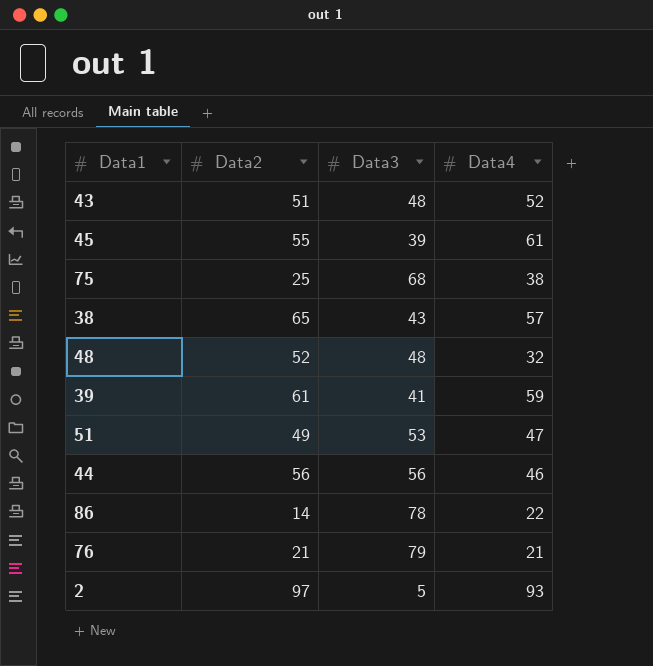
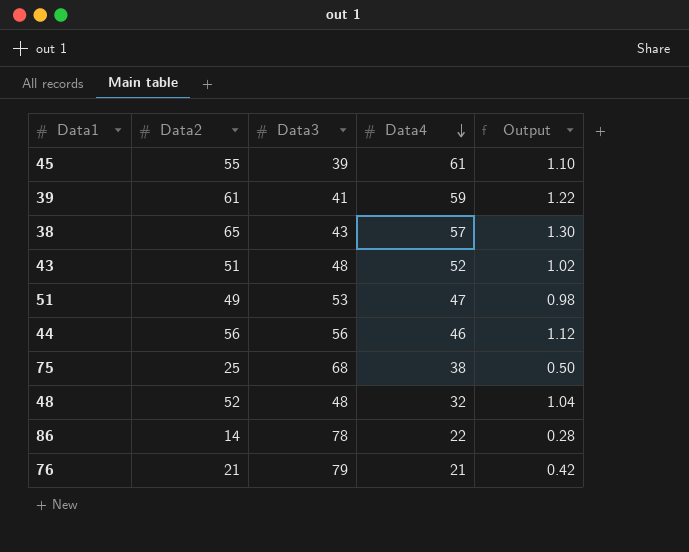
row order: none -> Data4 descending
column Output | formula: none -> [Data2] * 0.02
row 2: 97 | 5 | 93 -> none

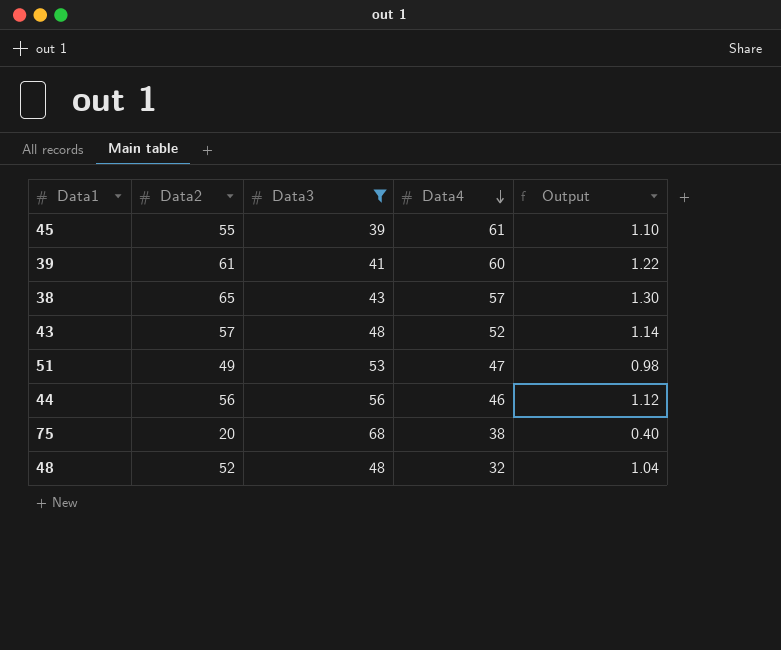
filter: none -> Data3 <= 68
39 | Data4: 59 -> 60
43 | Data2: 51 -> 57
43 | Output: 1.02 -> 1.14
75 | Data2: 25 -> 20
75 | Output: 0.50 -> 0.40

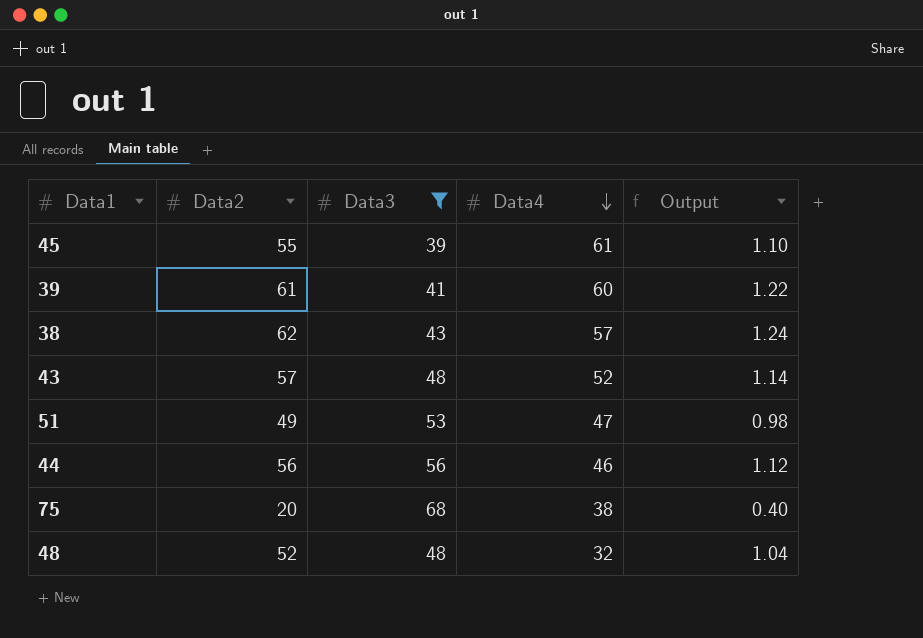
38 | Data2: 65 -> 62
38 | Output: 1.30 -> 1.24

